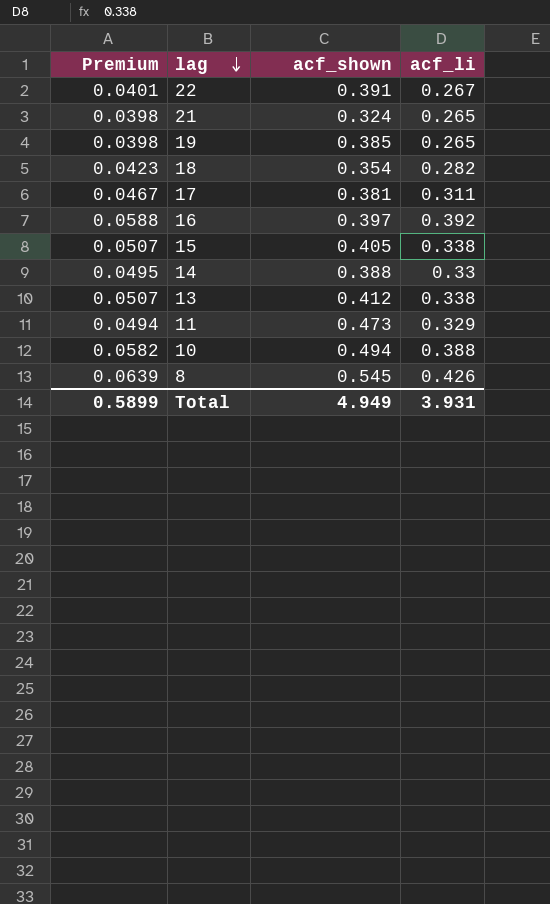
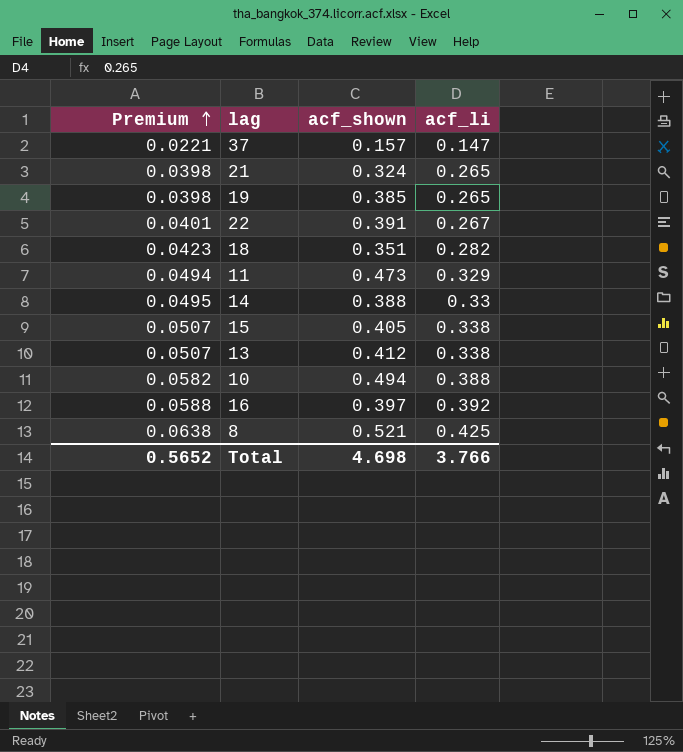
row order: lag descending -> Premium ascending
row 17: 0.0467 | 0.381 | 0.311 -> none
row 37: none -> 0.0221 | 0.157 | 0.147
18 | acf_shown: 0.354 -> 0.351
8 | Premium: 0.0639 -> 0.0638
8 | acf_shown: 0.545 -> 0.521
8 | acf_li: 0.426 -> 0.425
Total | Premium: 0.5899 -> 0.5652
Total | acf_shown: 4.949 -> 4.698
Total | acf_li: 3.931 -> 3.766

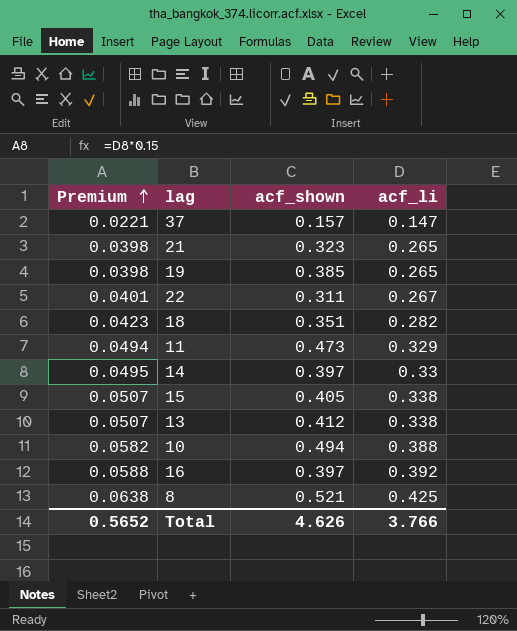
21 | acf_shown: 0.324 -> 0.323
22 | acf_shown: 0.391 -> 0.311
14 | acf_shown: 0.388 -> 0.397
Total | acf_shown: 4.698 -> 4.626

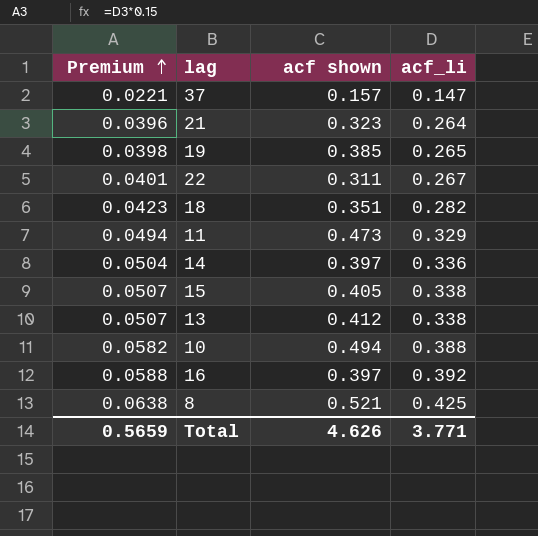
column name: acf_shown -> acf shown
21 | Premium: 0.0398 -> 0.0396
21 | acf_li: 0.265 -> 0.264
14 | Premium: 0.0495 -> 0.0504
14 | acf_li: 0.33 -> 0.336
Total | Premium: 0.5652 -> 0.5659
Total | acf_li: 3.766 -> 3.771

